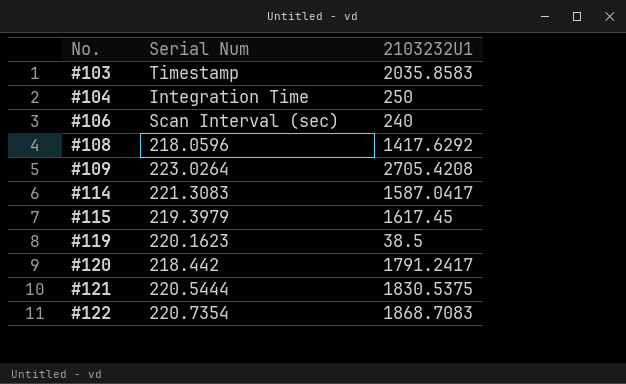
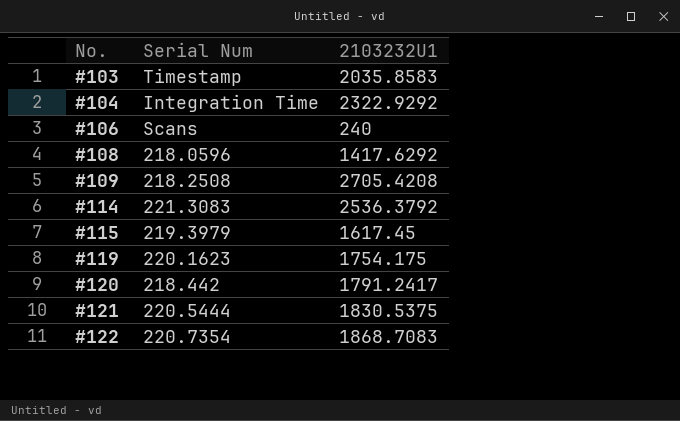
#104 | 2103232U1: 250 -> 2322.9292
#106 | Serial Num: Scan Interval (sec) -> Scans
#109 | Serial Num: 223.0264 -> 218.2508
#114 | 2103232U1: 1587.0417 -> 2536.3792
#119 | 2103232U1: 38.5 -> 1754.175

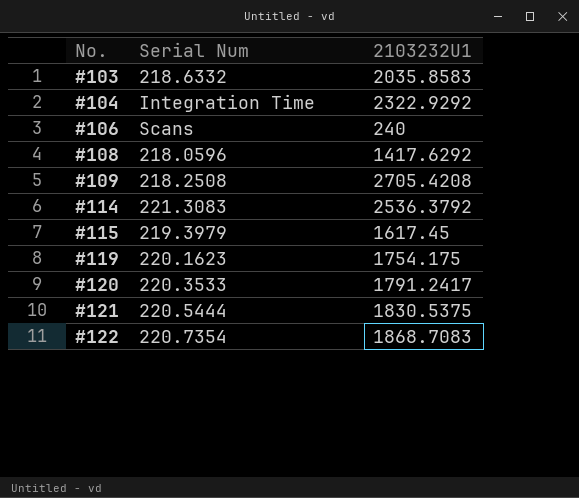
#103 | Serial Num: Timestamp -> 218.6332
#120 | Serial Num: 218.442 -> 220.3533

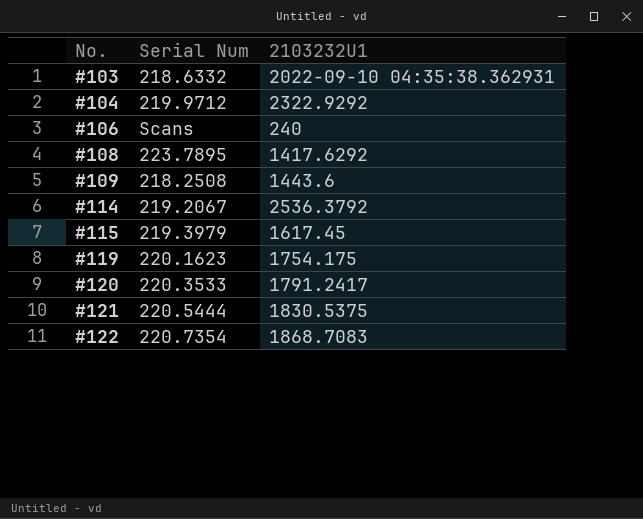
#103 | 2103232U1: 2035.8583 -> 2022-09-10 04:35:38.362931
#104 | Serial Num: Integration Time -> 219.9712
#108 | Serial Num: 218.0596 -> 223.7895
#109 | 2103232U1: 2705.4208 -> 1443.6
#114 | Serial Num: 221.3083 -> 219.2067

